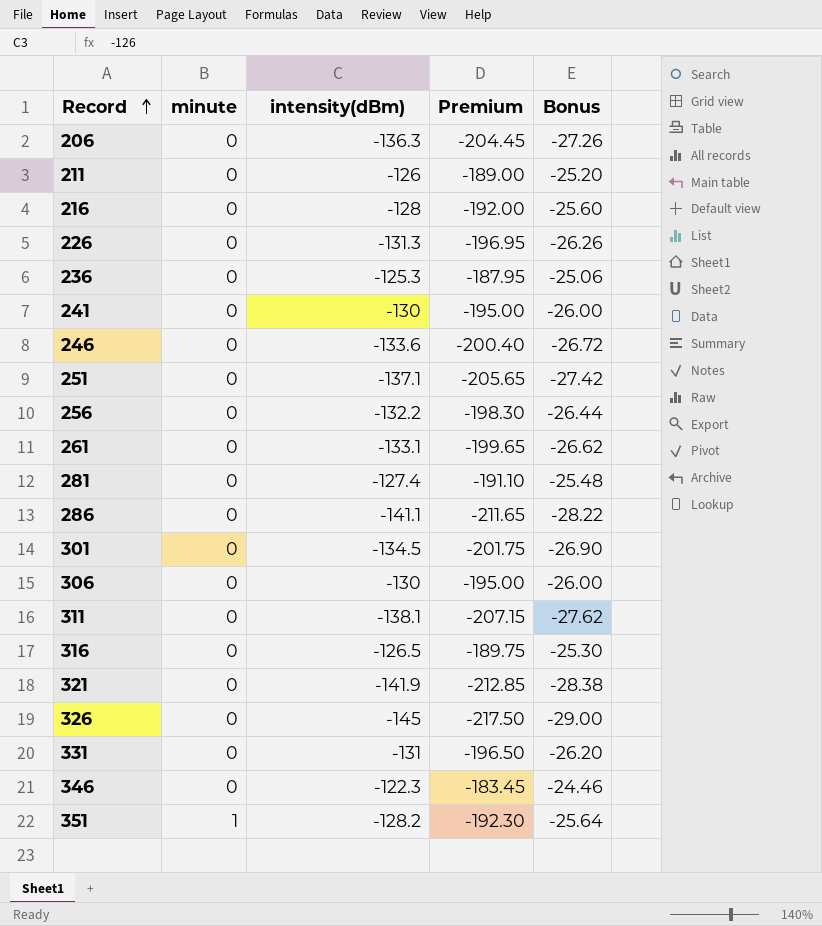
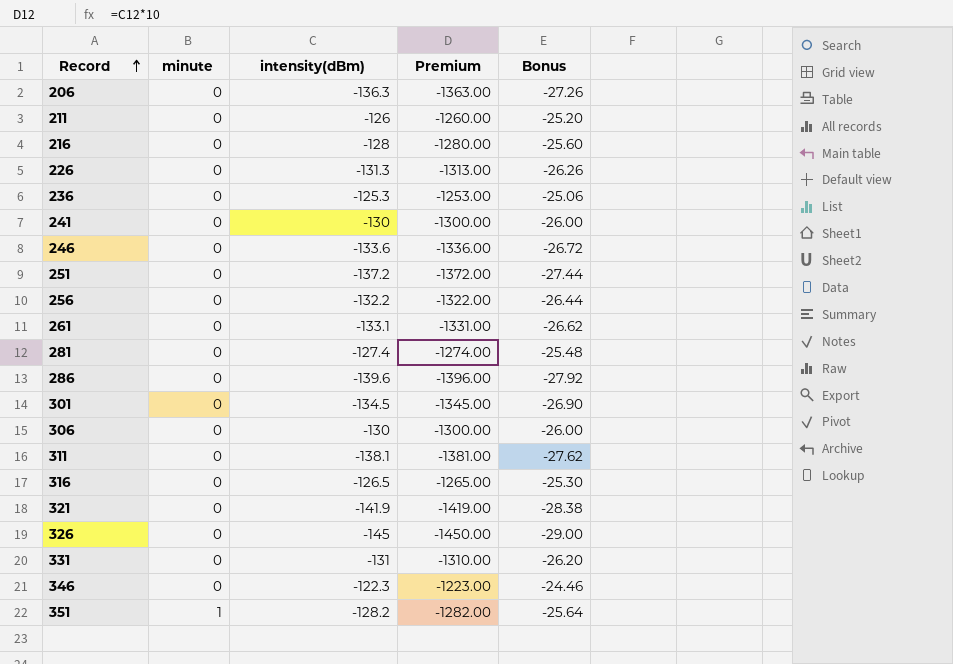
column Premium | formula: [intensity(dBm)] * 1.5 -> [intensity(dBm)] * 10
251 | intensity(dBm): -137.1 -> -137.2
251 | Bonus: -27.42 -> -27.44
286 | intensity(dBm): -141.1 -> -139.6
286 | Bonus: -28.22 -> -27.92

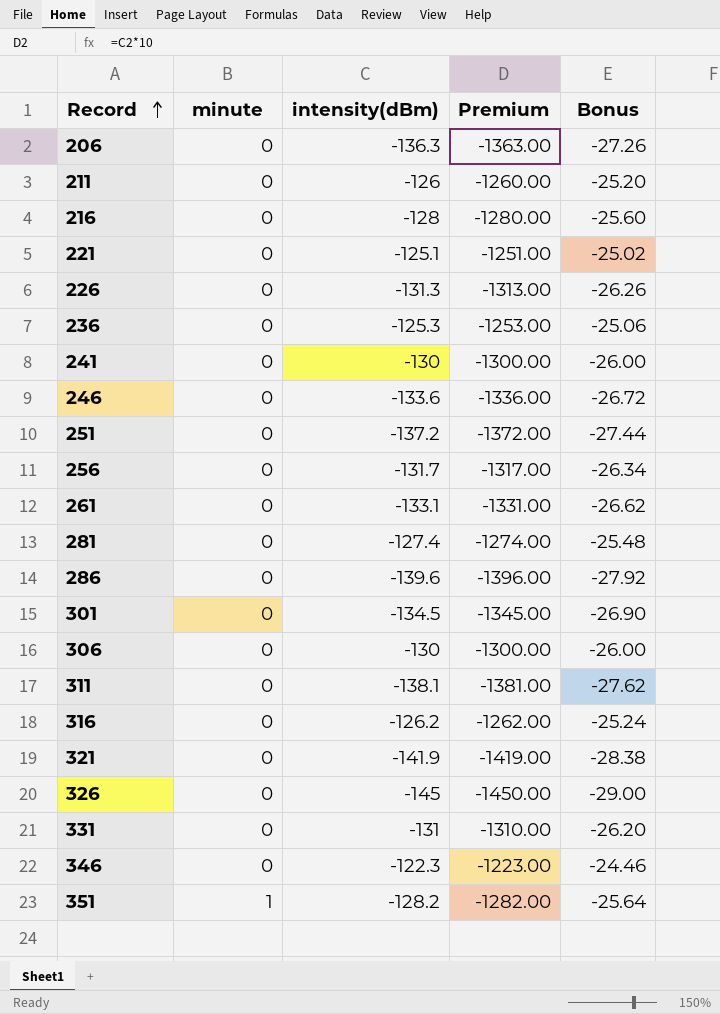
row 221: none -> 0 | -125.1 | -1251.00 | -25.02
256 | intensity(dBm): -132.2 -> -131.7
256 | Premium: -1322.00 -> -1317.00
256 | Bonus: -26.44 -> -26.34
316 | intensity(dBm): -126.5 -> -126.2
316 | Premium: -1265.00 -> -1262.00
316 | Bonus: -25.30 -> -25.24

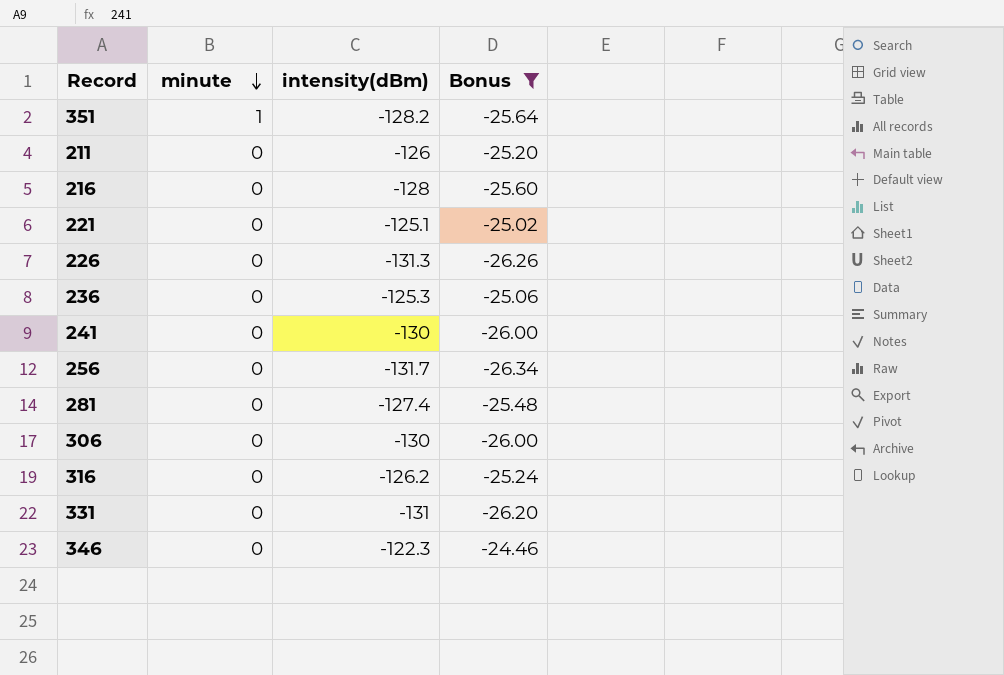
filter: none -> Bonus >= -26.34
row order: Record ascending -> minute descending
column Premium | formula: [intensity(dBm)] * 10 -> none

